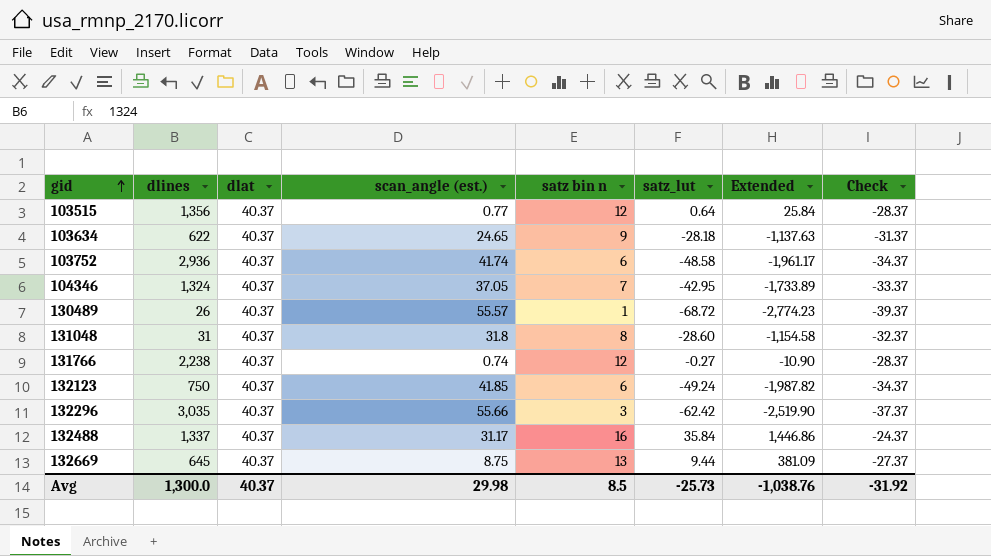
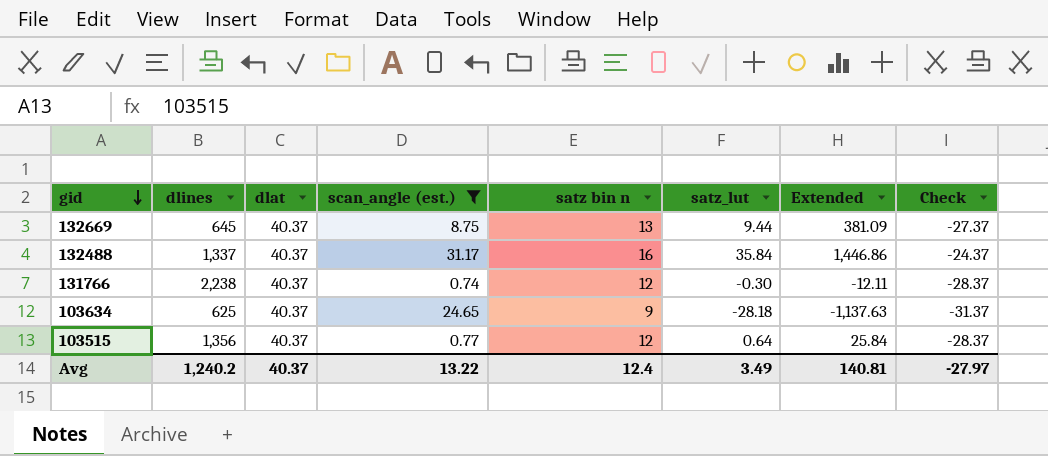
filter: none -> scan_angle (est.) <= 31.17
row order: gid ascending -> gid descending
131766 | satz_lut: -0.27 -> -0.30
131766 | Extended: -10.90 -> -12.11
103634 | dlines: 622 -> 625
Avg | dlines: 1,300.0 -> 1,240.2
Avg | scan_angle (est.): 29.98 -> 13.22
Avg | satz bin n: 8.5 -> 12.4
Avg | satz_lut: -25.73 -> 3.49
Avg | Extended: -1,038.76 -> 140.81
Avg | Check: -31.92 -> -27.97

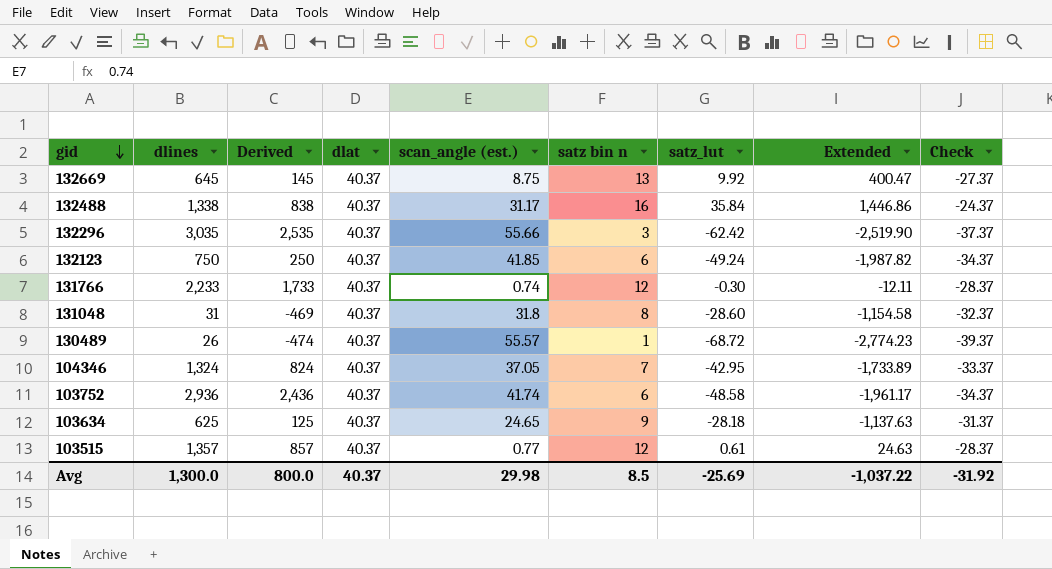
filter: scan_angle (est.) <= 31.17 -> none
column Derived | formula: none -> [dlines] - 500
132669 | satz_lut: 9.44 -> 9.92
132669 | Extended: 381.09 -> 400.47
132488 | dlines: 1,337 -> 1,338
131766 | dlines: 2,238 -> 2,233
103515 | dlines: 1,356 -> 1,357
103515 | satz_lut: 0.64 -> 0.61
103515 | Extended: 25.84 -> 24.63
Avg | dlines: 1,240.2 -> 1,300.0
Avg | scan_angle (est.): 13.22 -> 29.98
Avg | satz bin n: 12.4 -> 8.5
Avg | satz_lut: 3.49 -> -25.69
Avg | Extended: 140.81 -> -1,037.22
Avg | Check: -27.97 -> -31.92

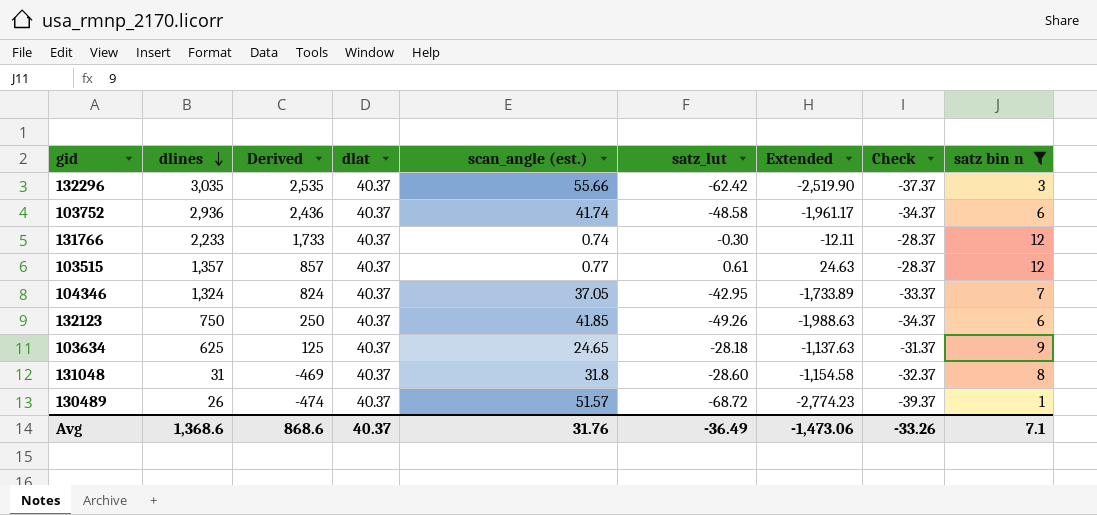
filter: none -> satz bin n <= 12
row order: gid descending -> dlines descending
column satz bin n | position: 6 -> 9
132123 | satz_lut: -49.24 -> -49.26
132123 | Extended: -1,987.82 -> -1,988.63
130489 | scan_angle (est.): 55.57 -> 51.57
Avg | dlines: 1,300.0 -> 1,368.6
Avg | Derived: 800.0 -> 868.6
Avg | scan_angle (est.): 29.98 -> 31.76
Avg | satz_lut: -25.69 -> -36.49
Avg | Extended: -1,037.22 -> -1,473.06
Avg | Check: -31.92 -> -33.26
Avg | satz bin n: 8.5 -> 7.1

